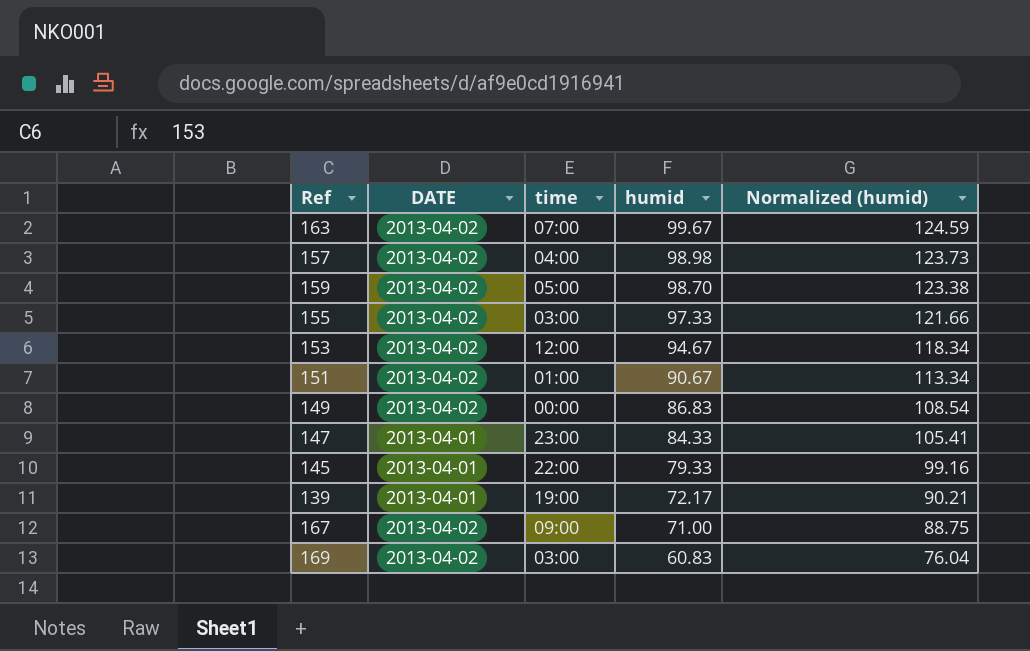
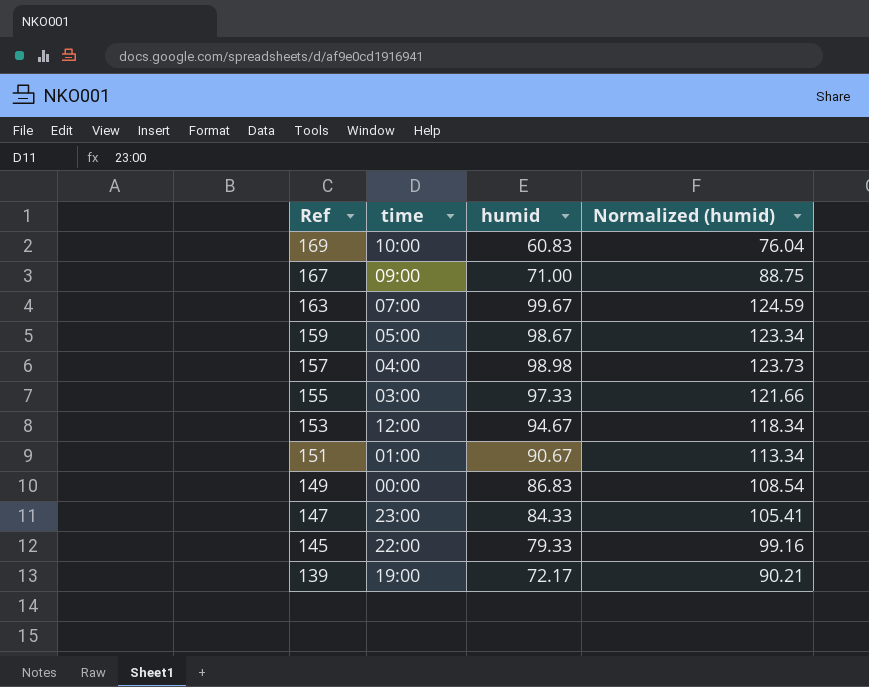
row order: humid descending -> Ref descending
column DATE | position: 2 -> none
169 | time: 03:00 -> 10:00
159 | humid: 98.70 -> 98.67
159 | Normalized (humid): 123.38 -> 123.34

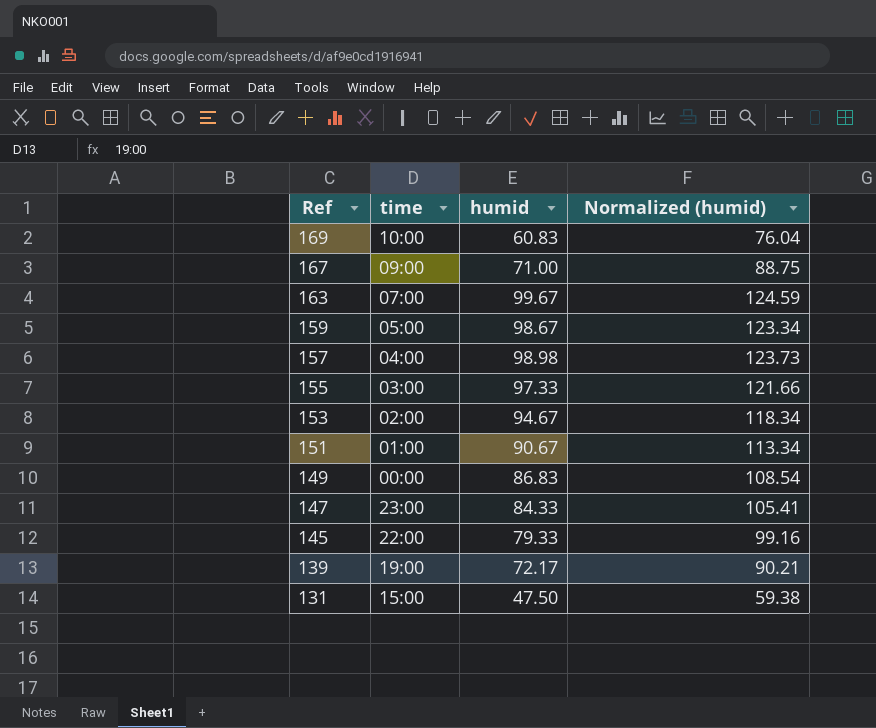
153 | time: 12:00 -> 02:00
row 131: none -> 15:00 | 47.50 | 59.38

